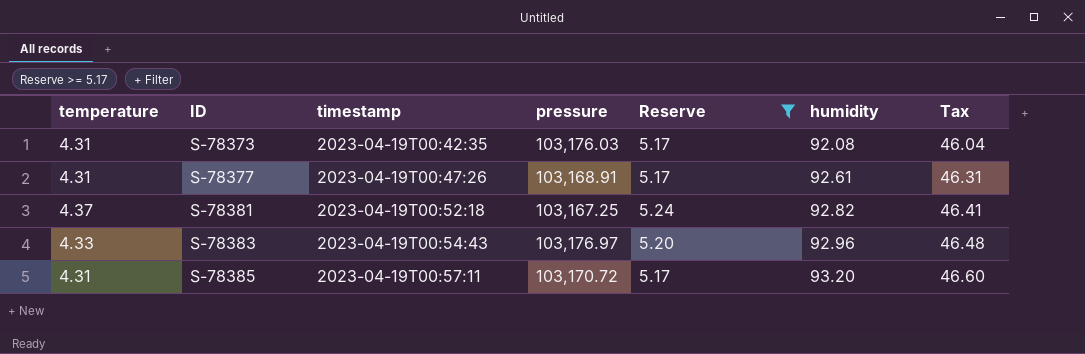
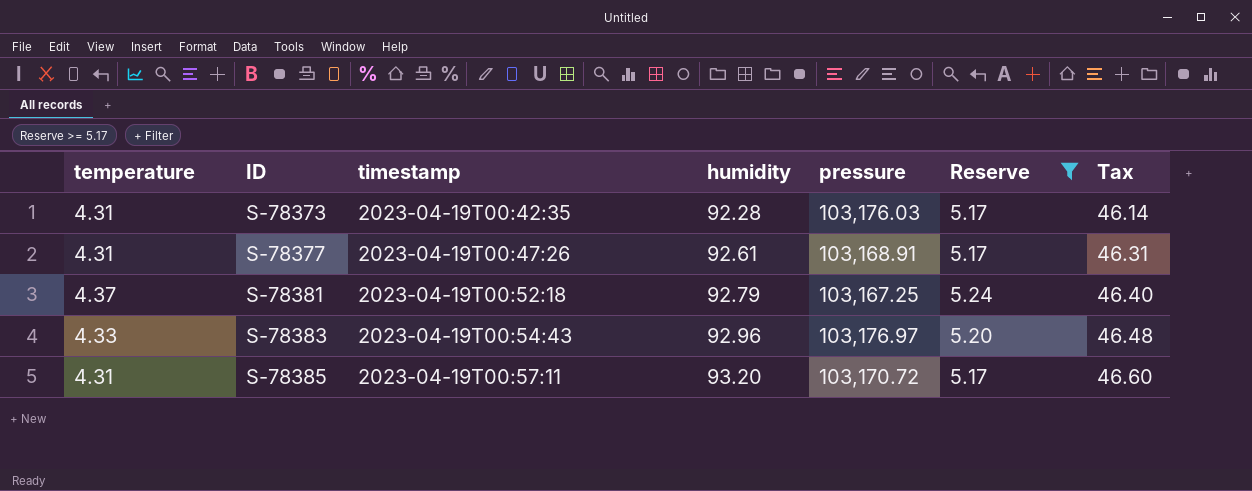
column humidity | position: 6 -> 4
S-78373 | humidity: 92.08 -> 92.28
S-78373 | Tax: 46.04 -> 46.14
S-78381 | humidity: 92.82 -> 92.79
S-78381 | Tax: 46.41 -> 46.40

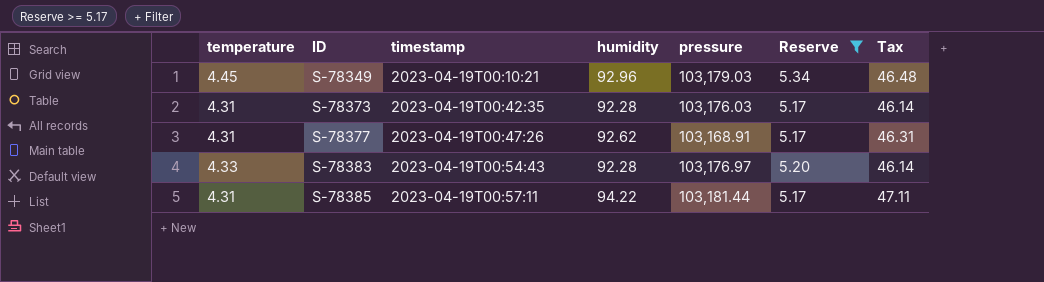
row S-78381: 4.37 | 2023-04-19T00:52:18 | 92.79 | 103,167.25 | 5.24 | 46.40 -> none
row S-78349: none -> 4.45 | 2023-04-19T00:10:21 | 92.96 | 103,179.03 | 5.34 | 46.48
S-78377 | humidity: 92.61 -> 92.62
S-78383 | humidity: 92.96 -> 92.28
S-78383 | Tax: 46.48 -> 46.14
S-78385 | humidity: 93.20 -> 94.22
S-78385 | pressure: 103,170.72 -> 103,181.44
S-78385 | Tax: 46.60 -> 47.11

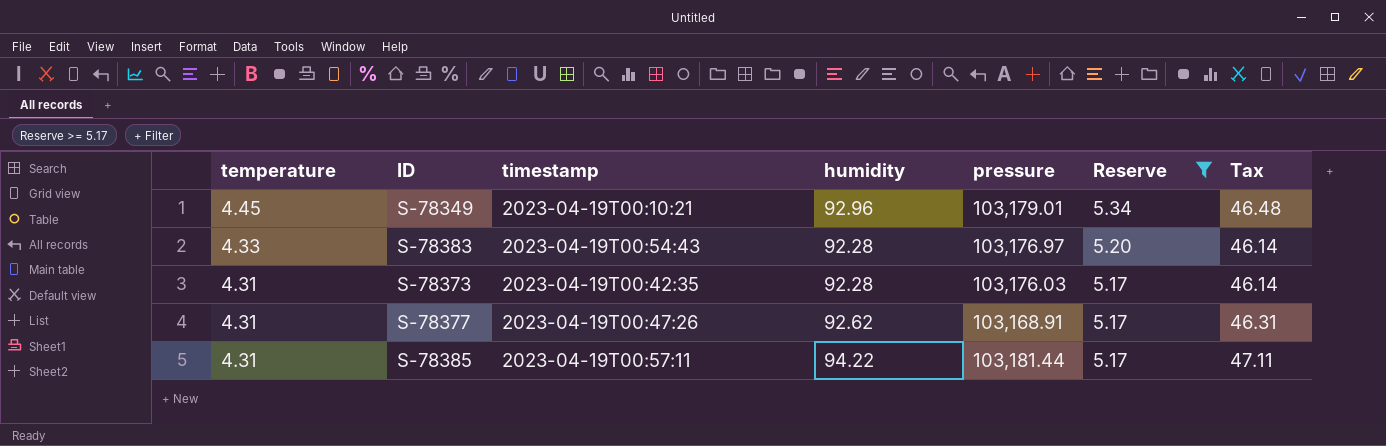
row order: ID ascending -> temperature descending
S-78349 | pressure: 103,179.03 -> 103,179.01

